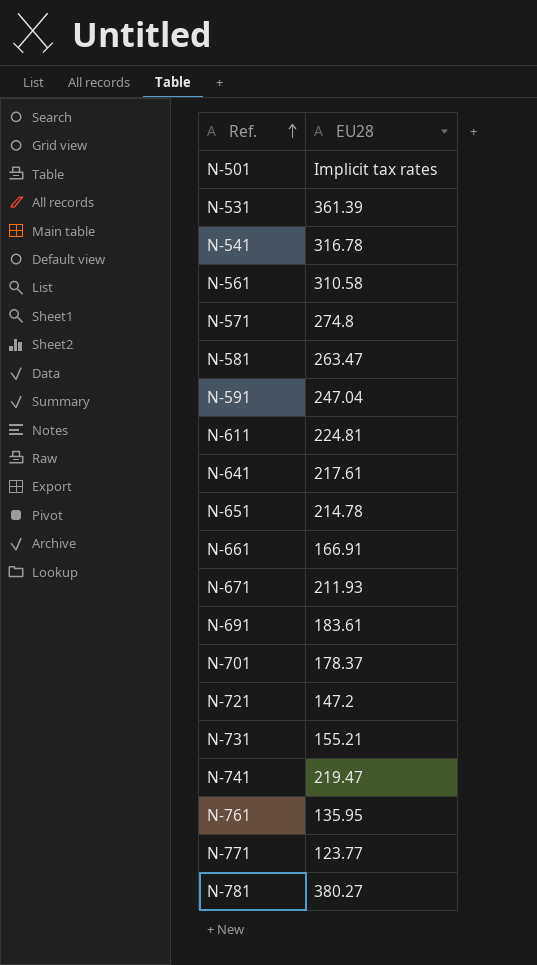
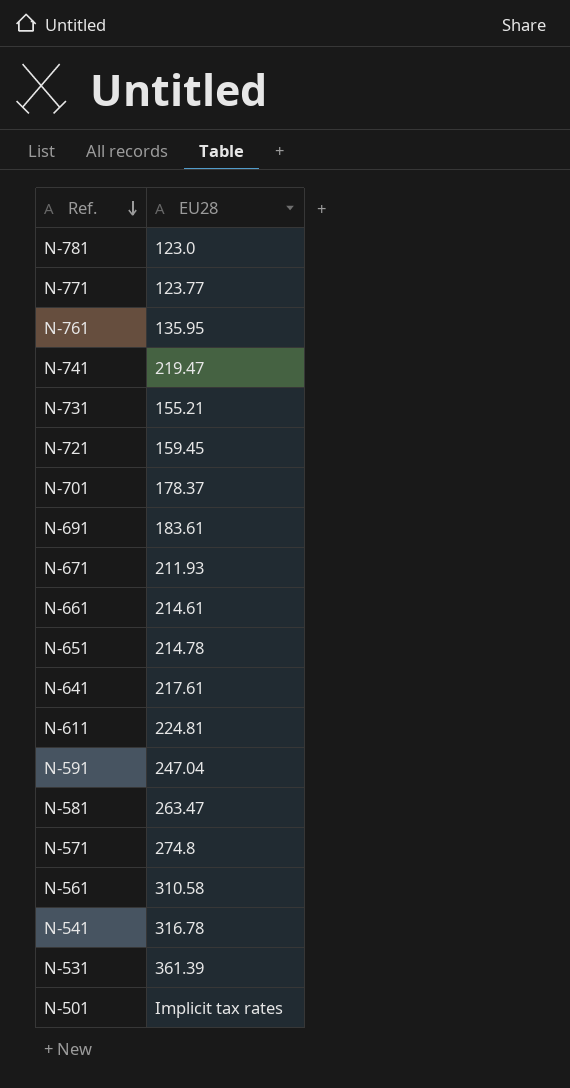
row order: Ref. ascending -> Ref. descending
N-781 | EU28: 380.27 -> 123.0
N-721 | EU28: 147.2 -> 159.45
N-661 | EU28: 166.91 -> 214.61

